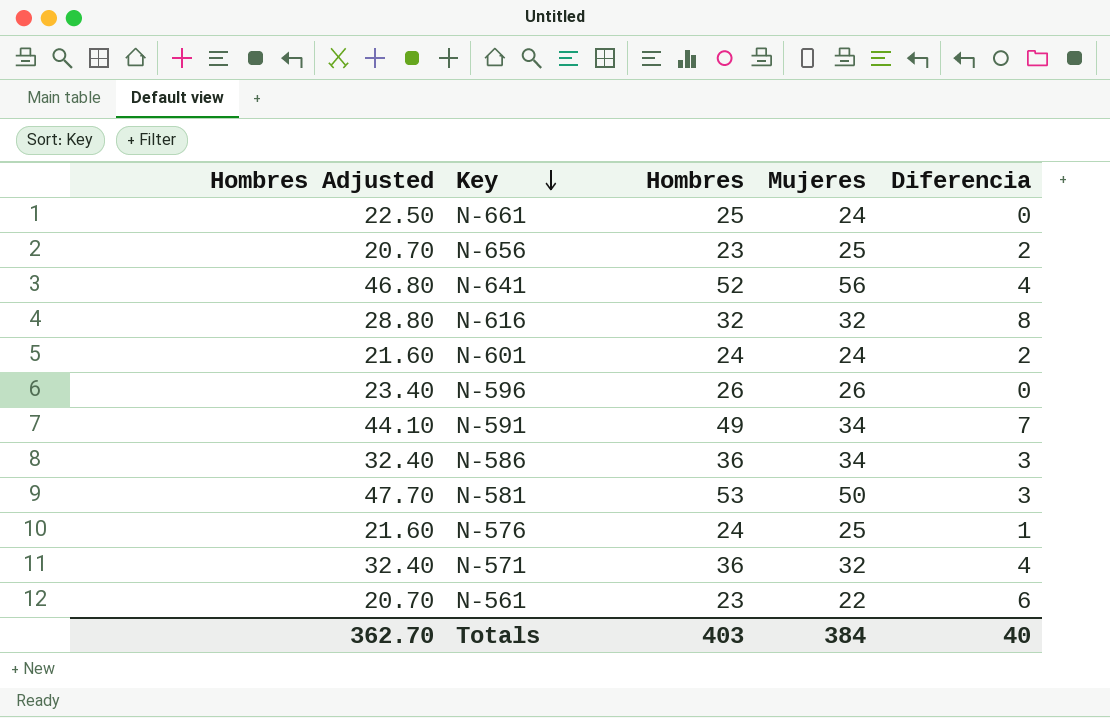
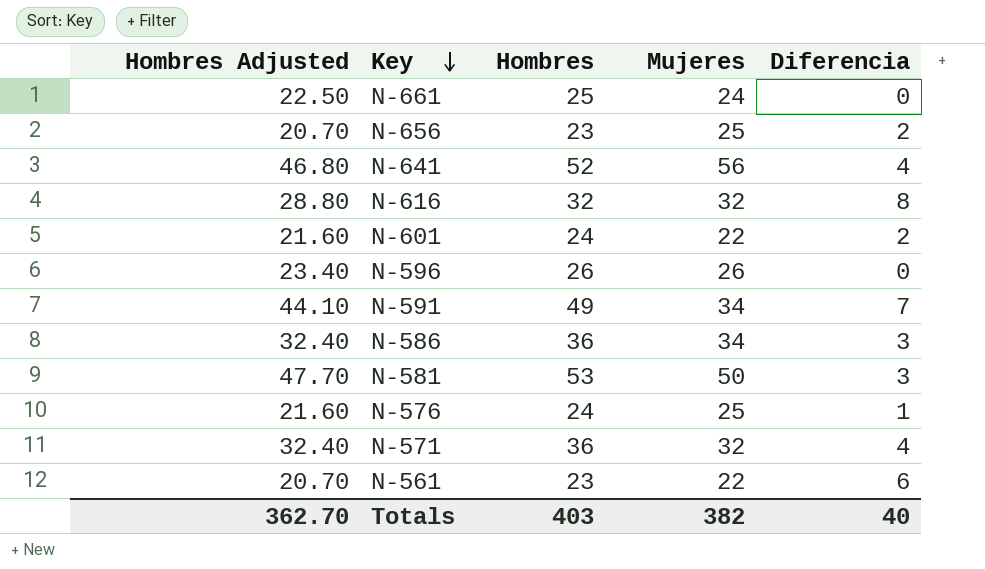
N-601 | Mujeres: 24 -> 22
Totals | Mujeres: 384 -> 382

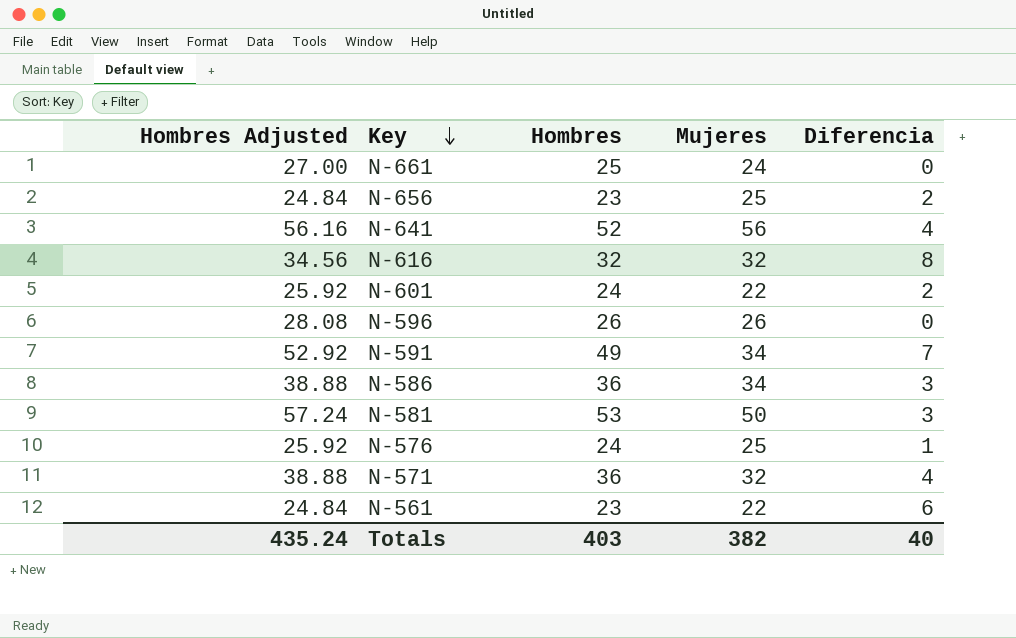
column Hombres Adjusted | formula: [Hombres] * 0.9 -> [Hombres] * 1.08
Totals | Hombres Adjusted: 362.70 -> 435.24

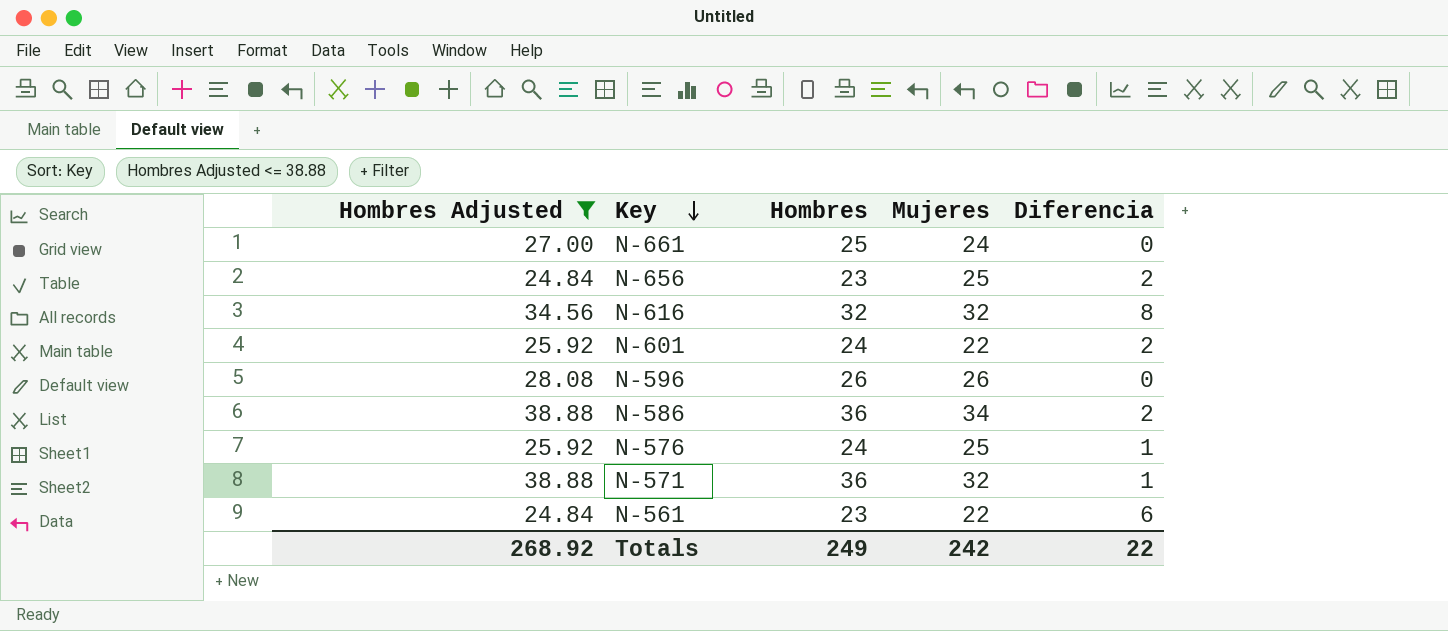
filter: none -> Hombres Adjusted <= 38.88
N-586 | Diferencia: 3 -> 2
N-571 | Diferencia: 4 -> 1
Totals | Hombres Adjusted: 435.24 -> 268.92
Totals | Hombres: 403 -> 249
Totals | Mujeres: 382 -> 242
Totals | Diferencia: 40 -> 22

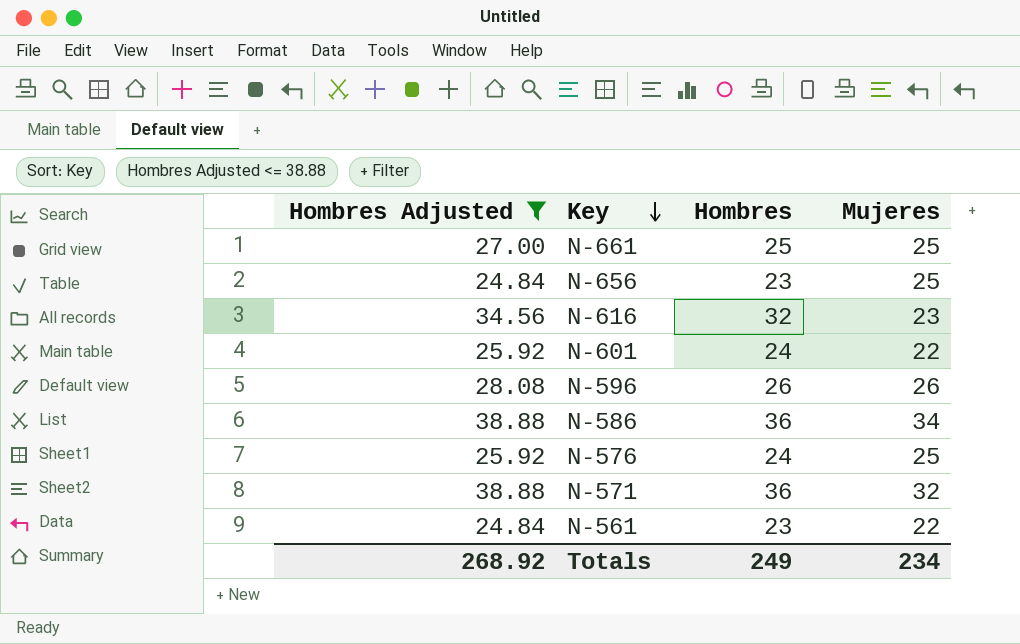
column Diferencia | position: 5 -> none
N-661 | Mujeres: 24 -> 25
N-616 | Mujeres: 32 -> 23
Totals | Mujeres: 242 -> 234

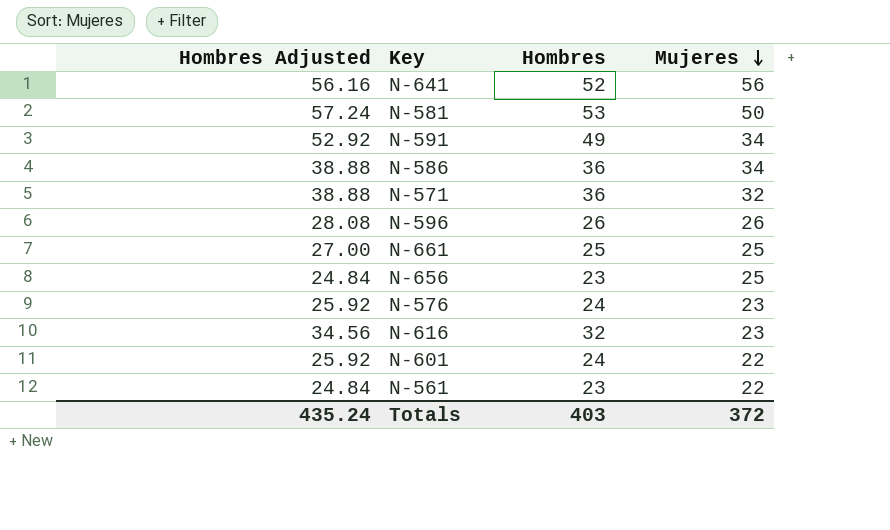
filter: Hombres Adjusted <= 38.88 -> none
row order: Key descending -> Mujeres descending
N-576 | Mujeres: 25 -> 23
Totals | Hombres Adjusted: 268.92 -> 435.24
Totals | Hombres: 249 -> 403
Totals | Mujeres: 234 -> 372

